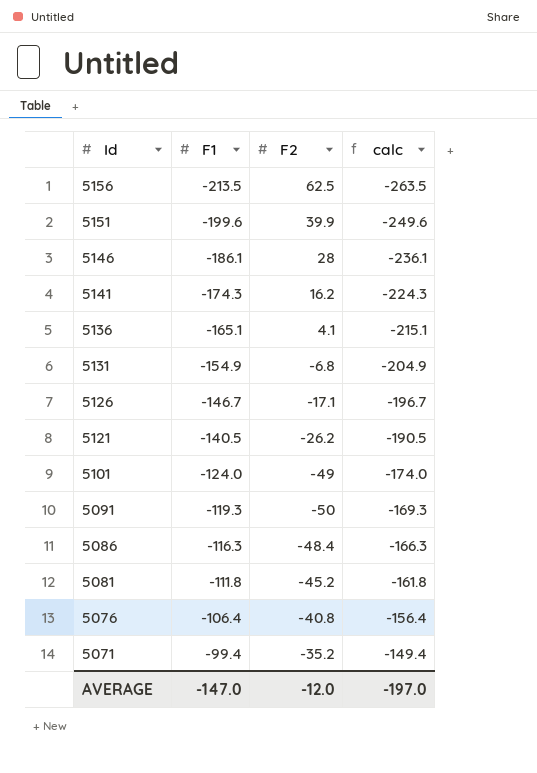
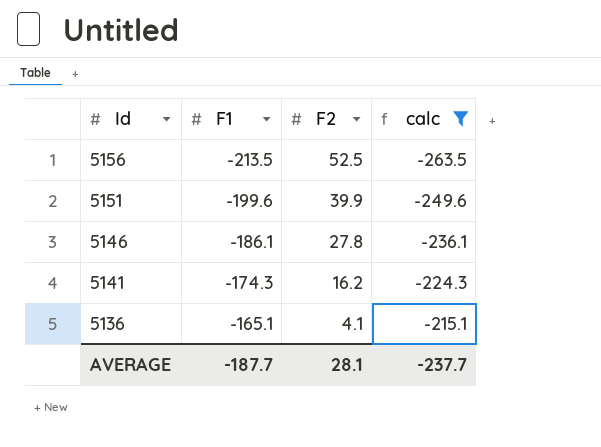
filter: none -> calc <= -215.1
5156 | F2: 62.5 -> 52.5
5146 | F2: 28 -> 27.8
AVERAGE | F1: -147.0 -> -187.7
AVERAGE | F2: -12.0 -> 28.1
AVERAGE | calc: -197.0 -> -237.7

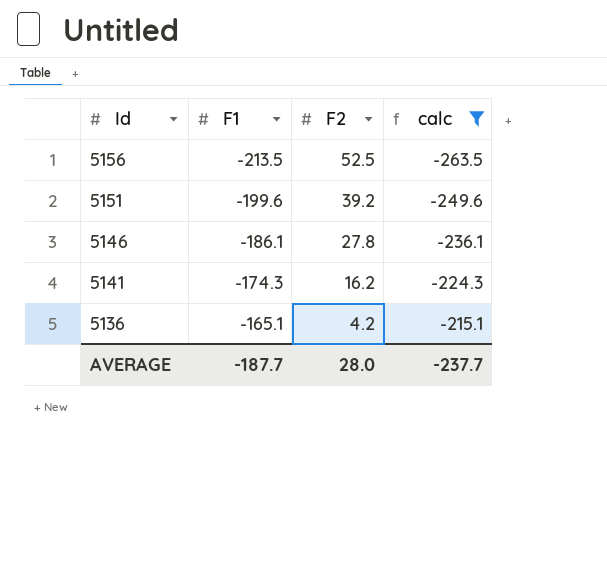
5151 | F2: 39.9 -> 39.2
5136 | F2: 4.1 -> 4.2
AVERAGE | F2: 28.1 -> 28.0

